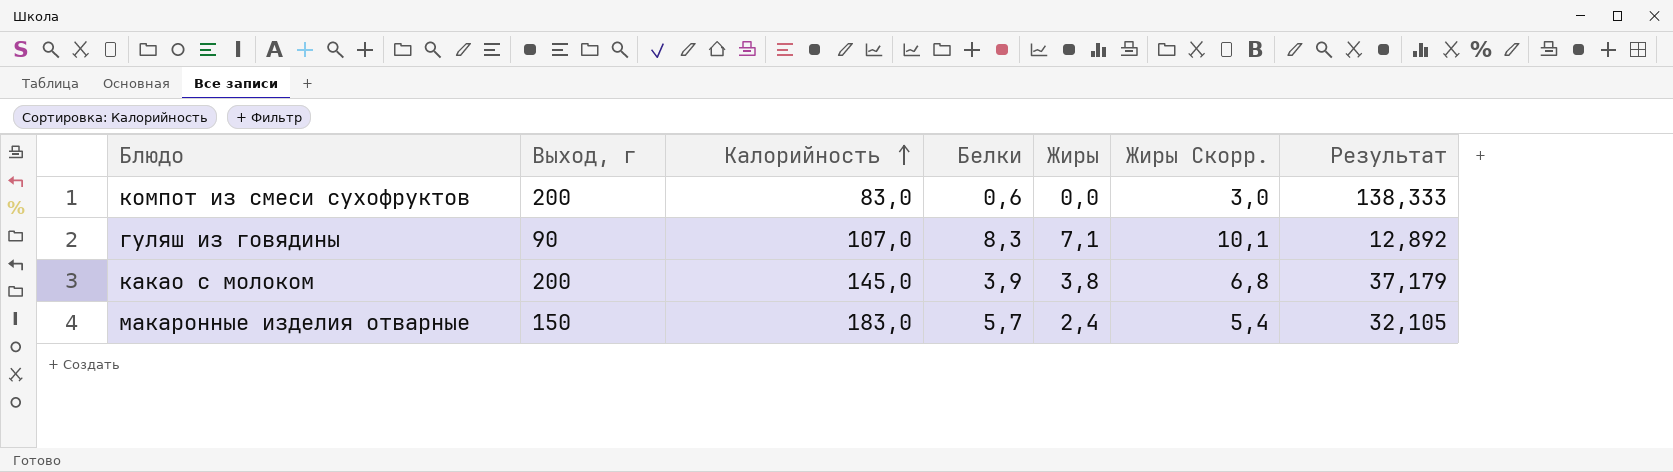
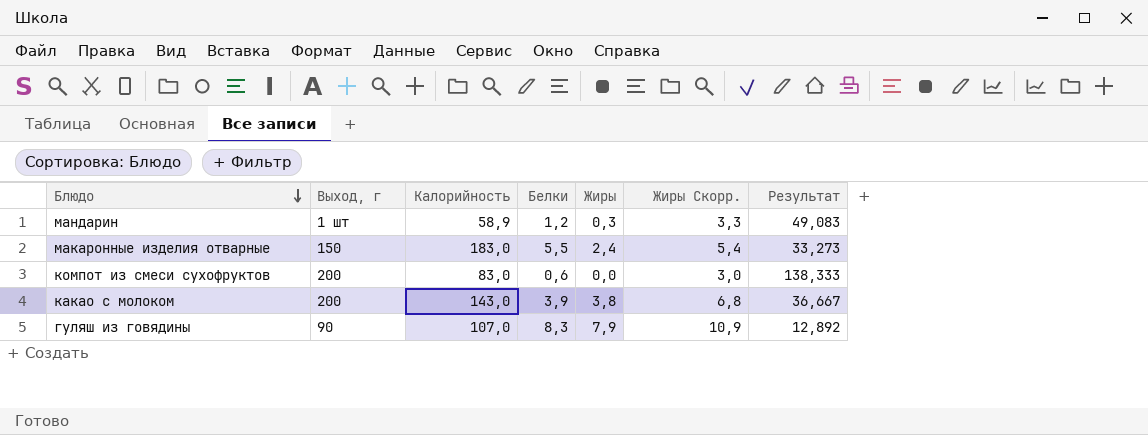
row order: Калорийность ascending -> Блюдо descending
row мандарин: none -> 1 шт | 58,9 | 1,2 | 0,3 | 3,3 | 49,083
макаронные изделия отварные | Белки: 5,7 -> 5,5
макаронные изделия отварные | Результат: 32,105 -> 33,273
какао с молоком | Калорийность: 145,0 -> 143,0
какао с молоком | Результат: 37,179 -> 36,667
гуляш из говядины | Жиры: 7,1 -> 7,9
гуляш из говядины | Жиры Скорр.: 10,1 -> 10,9

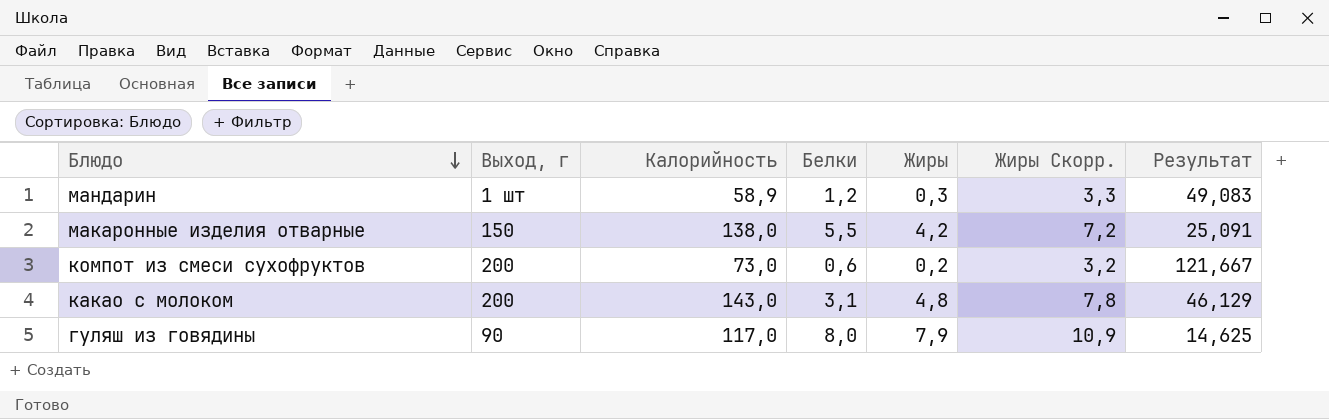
макаронные изделия отварные | Калорийность: 183,0 -> 138,0
макаронные изделия отварные | Жиры: 2,4 -> 4,2
макаронные изделия отварные | Жиры Скорр.: 5,4 -> 7,2
макаронные изделия отварные | Результат: 33,273 -> 25,091
компот из смеси сухофруктов | Калорийность: 83,0 -> 73,0
компот из смеси сухофруктов | Жиры: 0,0 -> 0,2
компот из смеси сухофруктов | Жиры Скорр.: 3,0 -> 3,2
компот из смеси сухофруктов | Результат: 138,333 -> 121,667
какао с молоком | Белки: 3,9 -> 3,1
какао с молоком | Жиры: 3,8 -> 4,8
какао с молоком | Жиры Скорр.: 6,8 -> 7,8
какао с молоком | Результат: 36,667 -> 46,129
гуляш из говядины | Калорийность: 107,0 -> 117,0
гуляш из говядины | Белки: 8,3 -> 8,0
гуляш из говядины | Результат: 12,892 -> 14,625

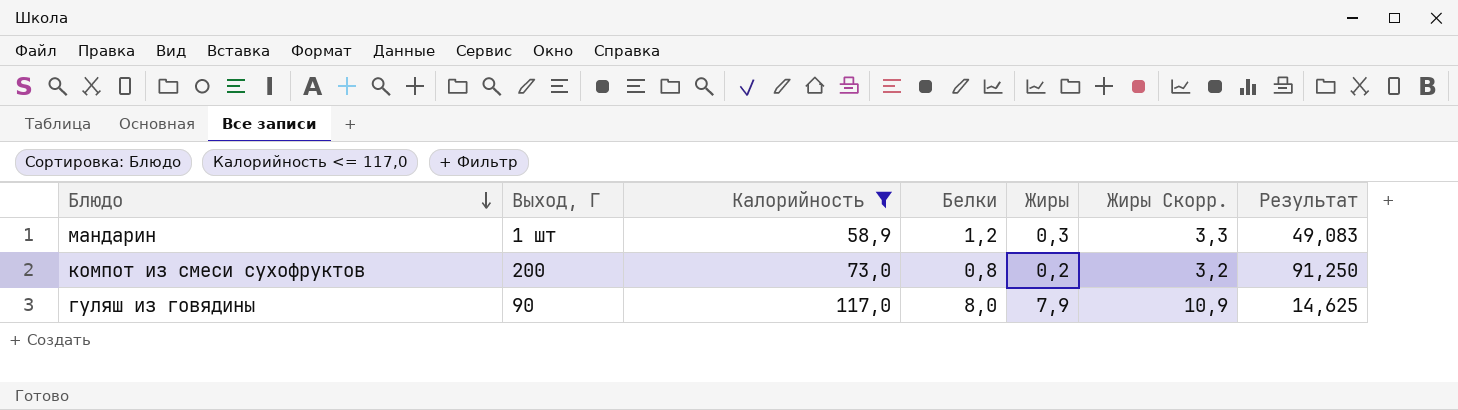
filter: none -> Калорийность <= 117,0
column name: Выход, г -> Выход, Г
компот из смеси сухофруктов | Белки: 0,6 -> 0,8
компот из смеси сухофруктов | Результат: 121,667 -> 91,250

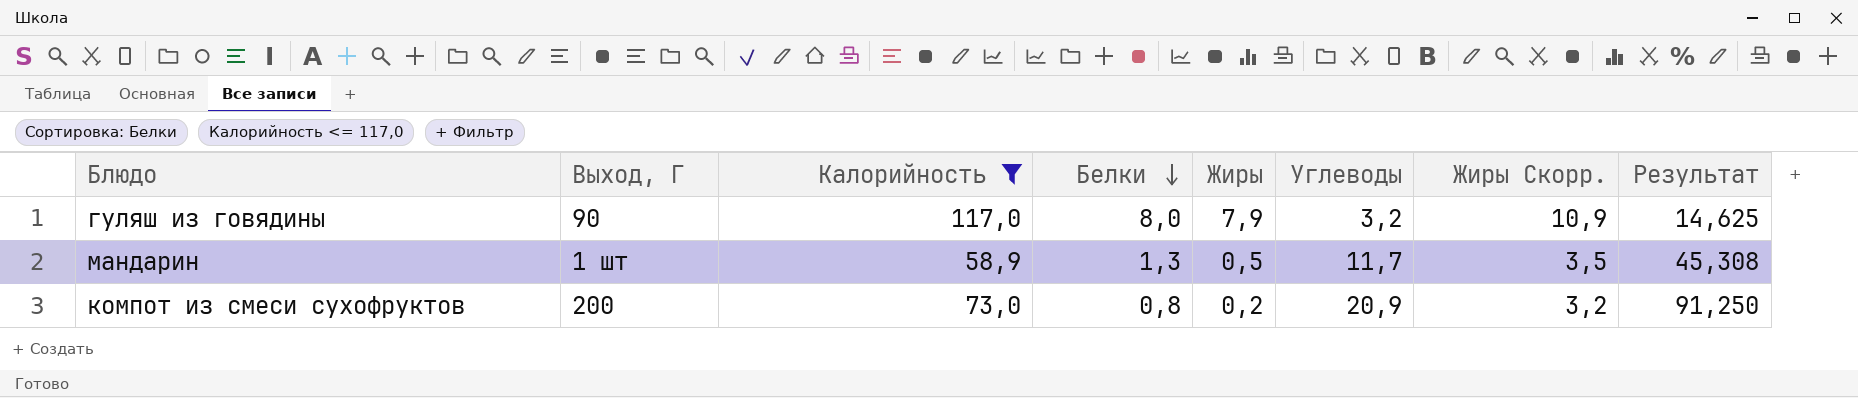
row order: Блюдо descending -> Белки descending
column Углеводы | position: none -> 6
мандарин | Белки: 1,2 -> 1,3
мандарин | Жиры: 0,3 -> 0,5
мандарин | Жиры Скорр.: 3,3 -> 3,5
мандарин | Результат: 49,083 -> 45,308

